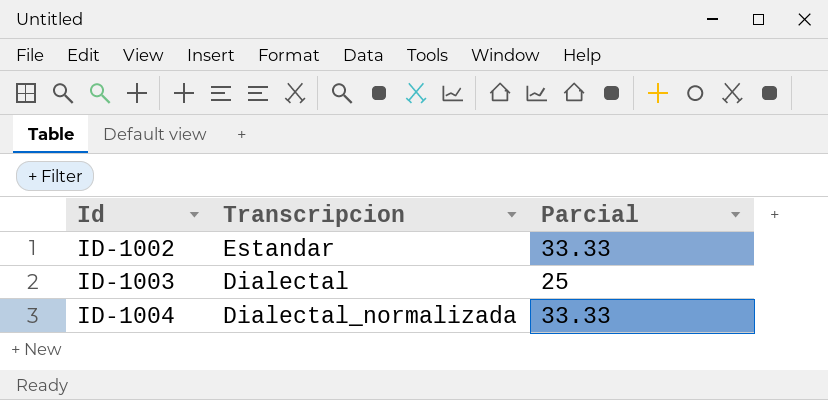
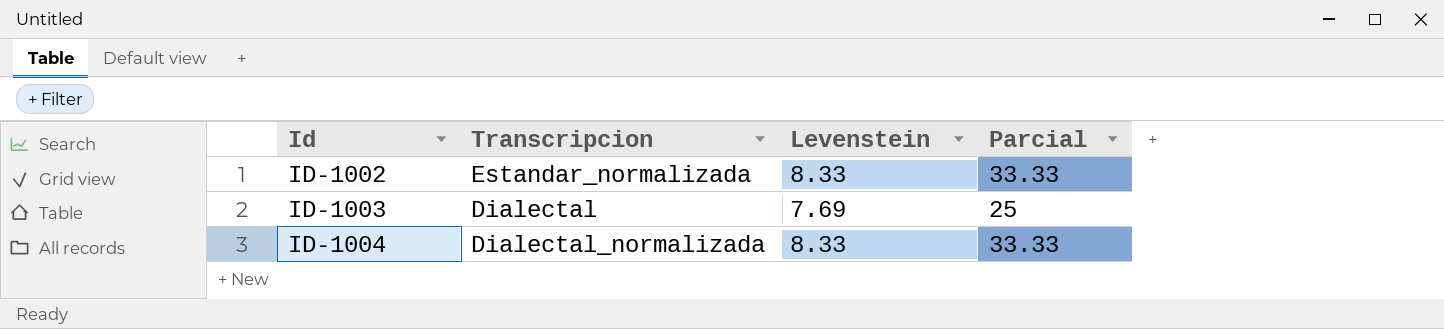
column Levenstein | position: none -> 3
ID-1002 | Transcripcion: Estandar -> Estandar_normalizada

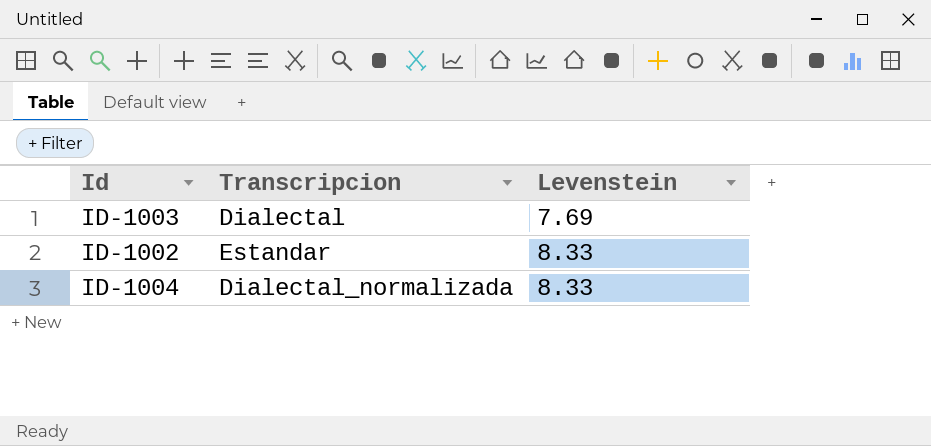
row order: Id ascending -> Levenstein ascending
column Parcial | position: 4 -> none
ID-1002 | Transcripcion: Estandar_normalizada -> Estandar

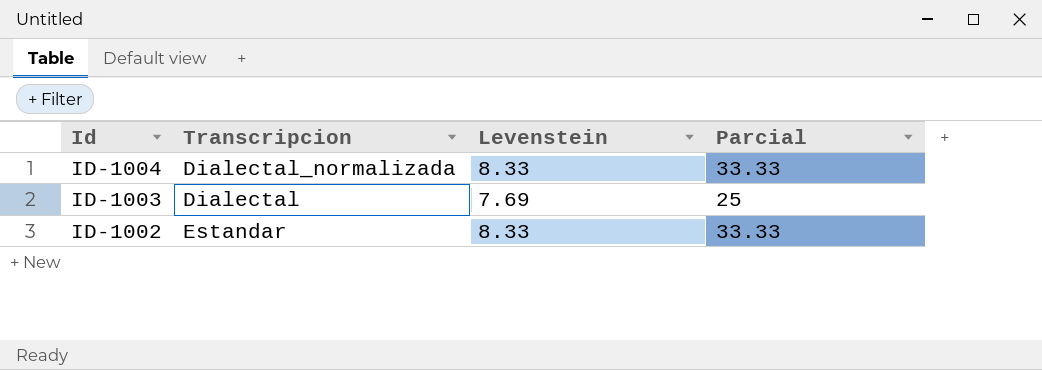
row order: Levenstein ascending -> Id descending
column Parcial | position: none -> 4

